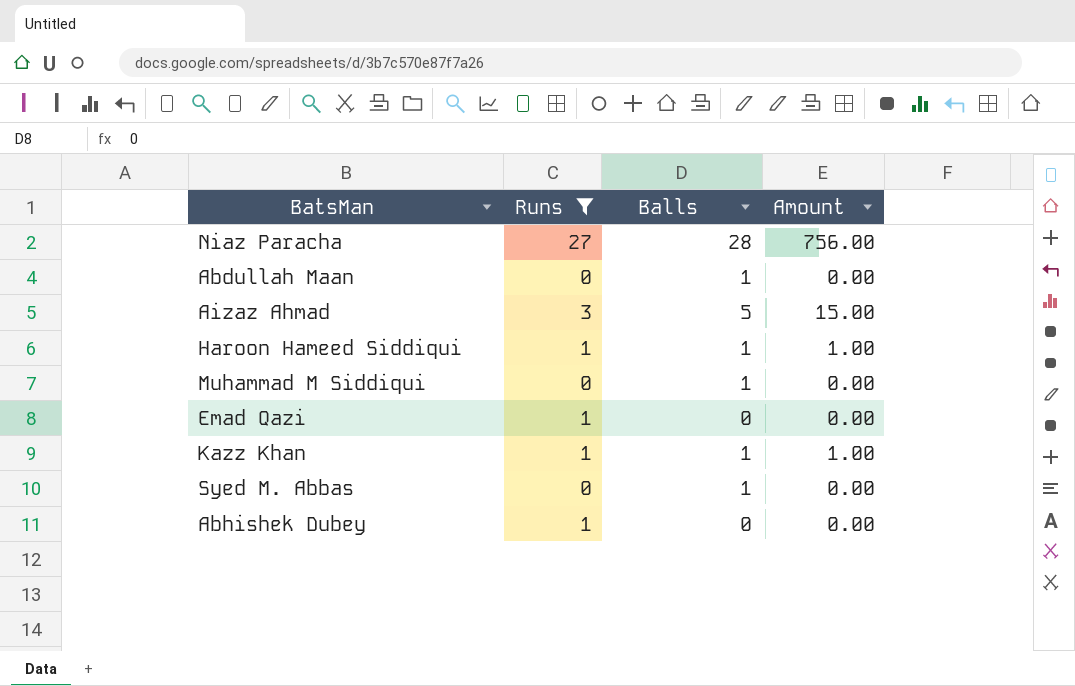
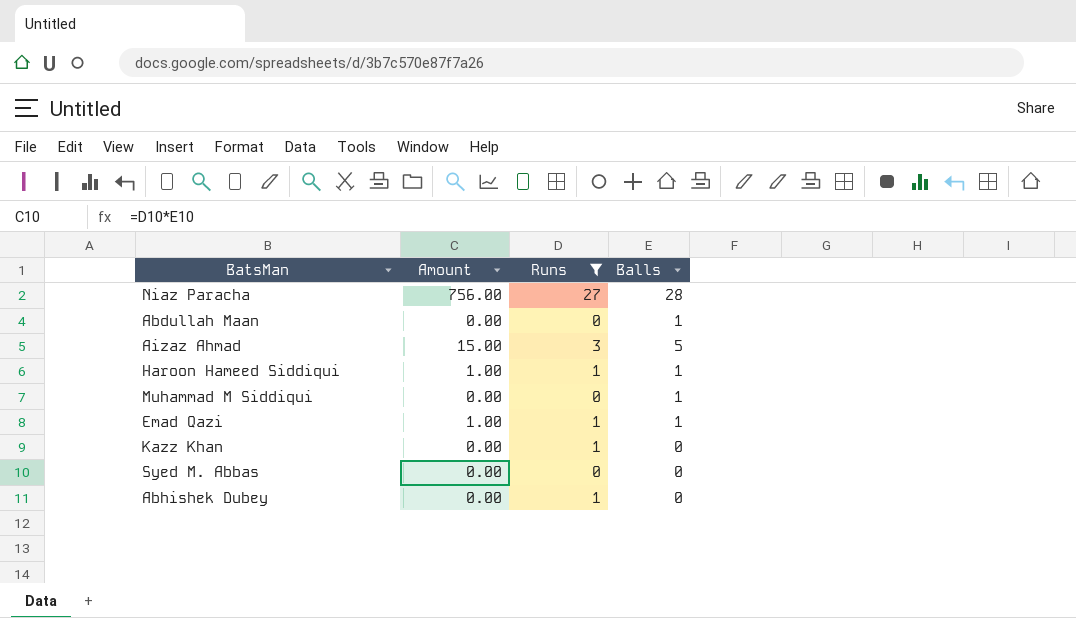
column Amount | position: 4 -> 2
Emad Qazi | Amount: 0.00 -> 1.00
Emad Qazi | Balls: 0 -> 1
Kazz Khan | Amount: 1.00 -> 0.00
Kazz Khan | Balls: 1 -> 0
Syed M. Abbas | Balls: 1 -> 0

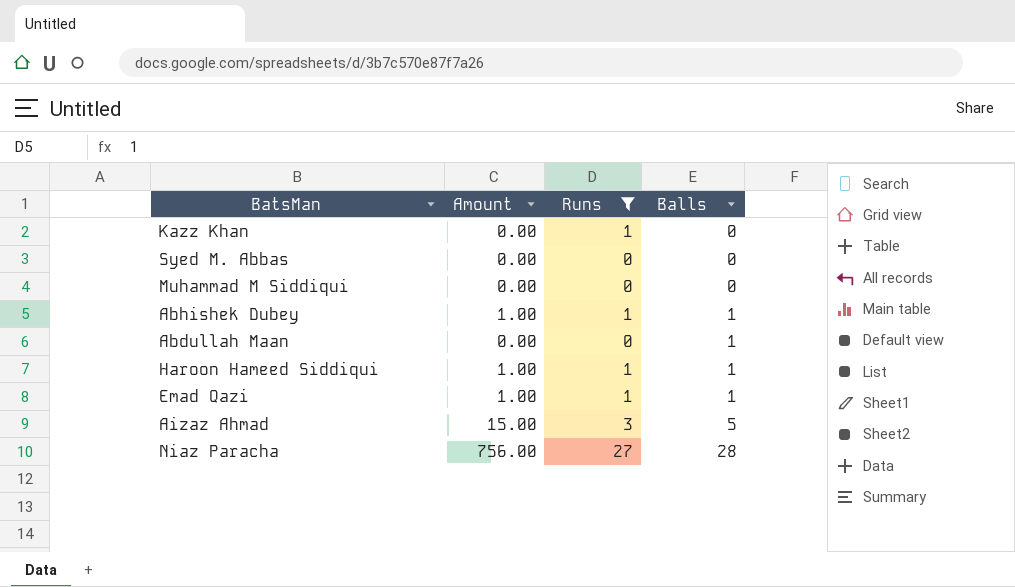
row order: none -> Balls ascending
Muhammad M Siddiqui | Balls: 1 -> 0
Abhishek Dubey | Amount: 0.00 -> 1.00
Abhishek Dubey | Balls: 0 -> 1

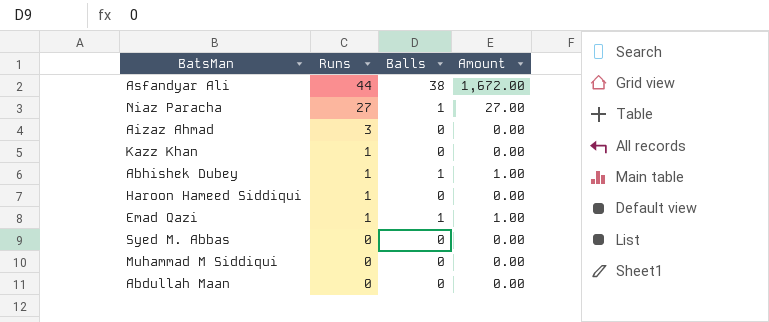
filter: Runs != 44 -> none
row order: Balls ascending -> Runs descending
column Amount | position: 2 -> 4
Niaz Paracha | Balls: 28 -> 1
Niaz Paracha | Amount: 756.00 -> 27.00
Aizaz Ahmad | Balls: 5 -> 0
Aizaz Ahmad | Amount: 15.00 -> 0.00
Haroon Hameed Siddiqui | Balls: 1 -> 0
Haroon Hameed Siddiqui | Amount: 1.00 -> 0.00
Abdullah Maan | Balls: 1 -> 0

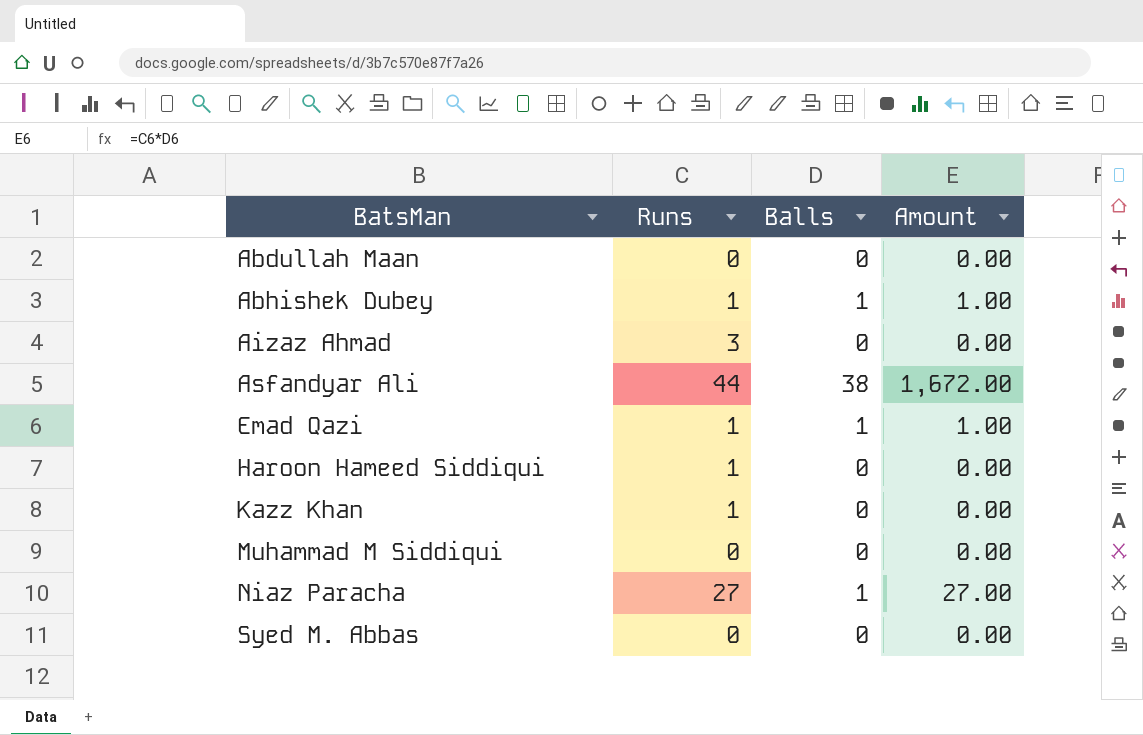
row order: Runs descending -> BatsMan ascending

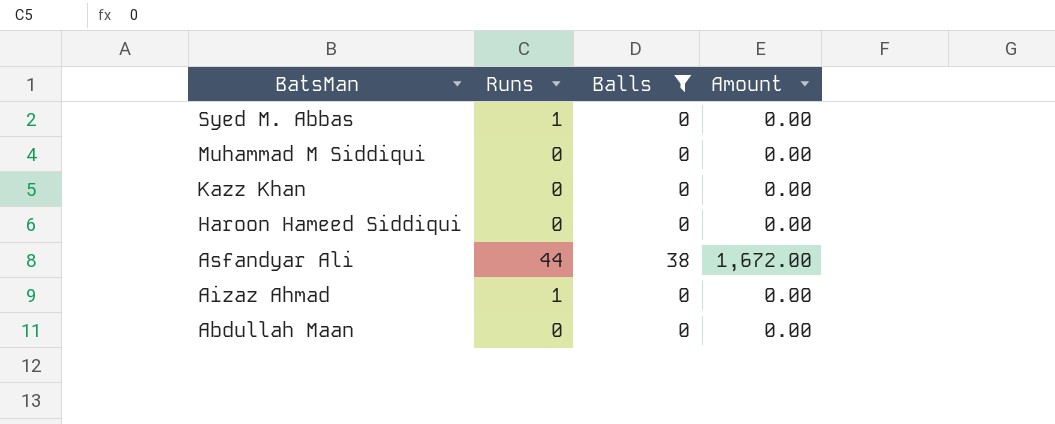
filter: none -> Balls != 1
row order: BatsMan ascending -> BatsMan descending
Syed M. Abbas | Runs: 0 -> 1
Kazz Khan | Runs: 1 -> 0
Haroon Hameed Siddiqui | Runs: 1 -> 0
Aizaz Ahmad | Runs: 3 -> 1

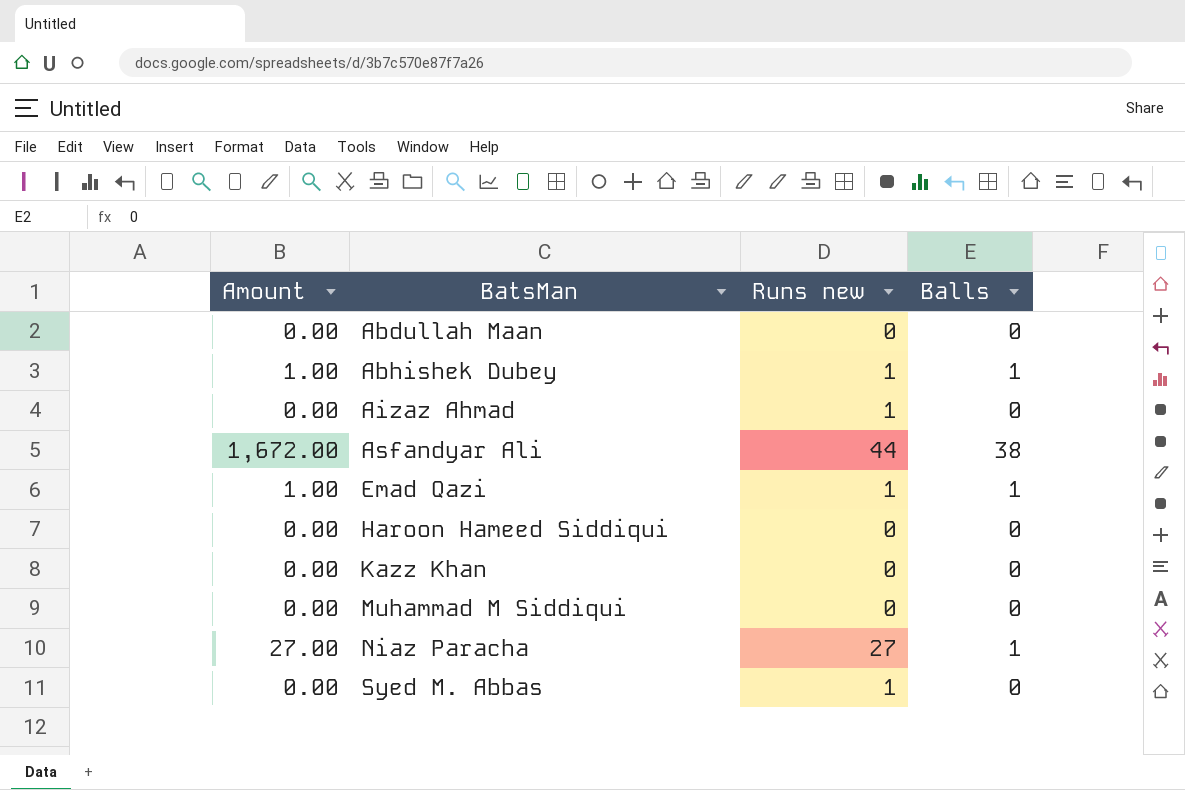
filter: Balls != 1 -> none
row order: BatsMan descending -> BatsMan ascending
column Amount | position: 4 -> 1
column name: Runs -> Runs new

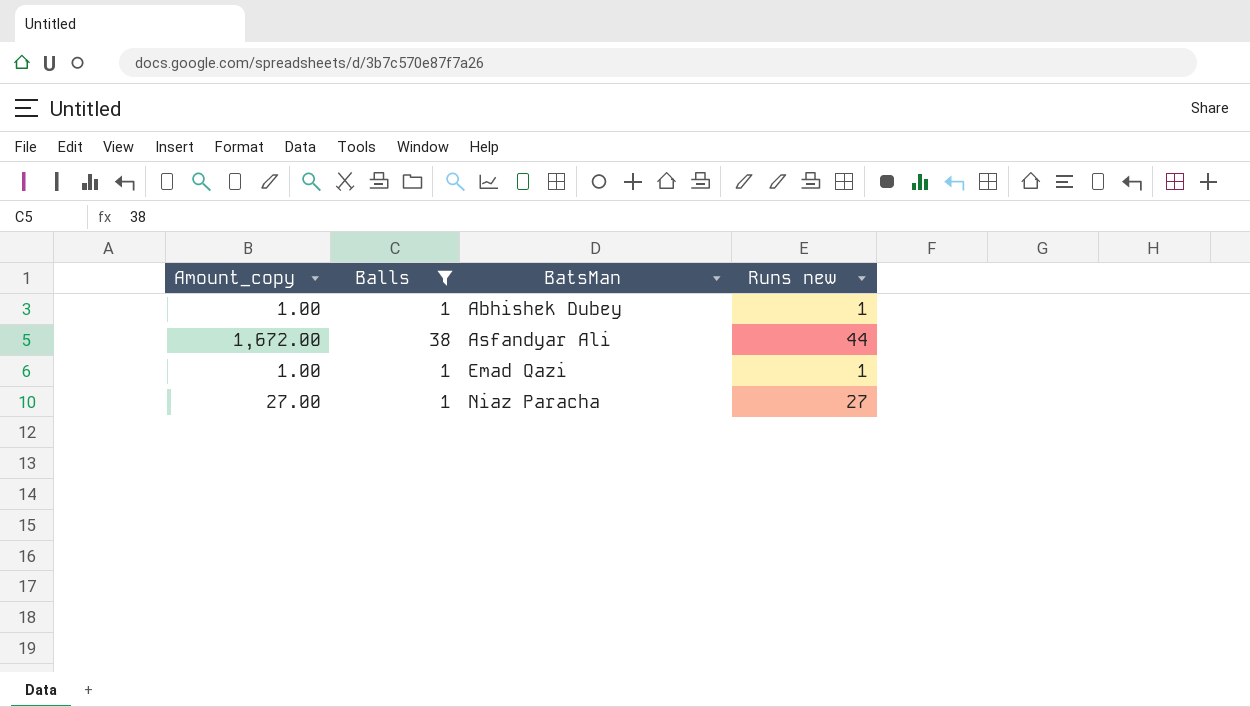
filter: none -> Balls != 0
column name: Amount -> Amount_copy
column Balls | position: 4 -> 2

